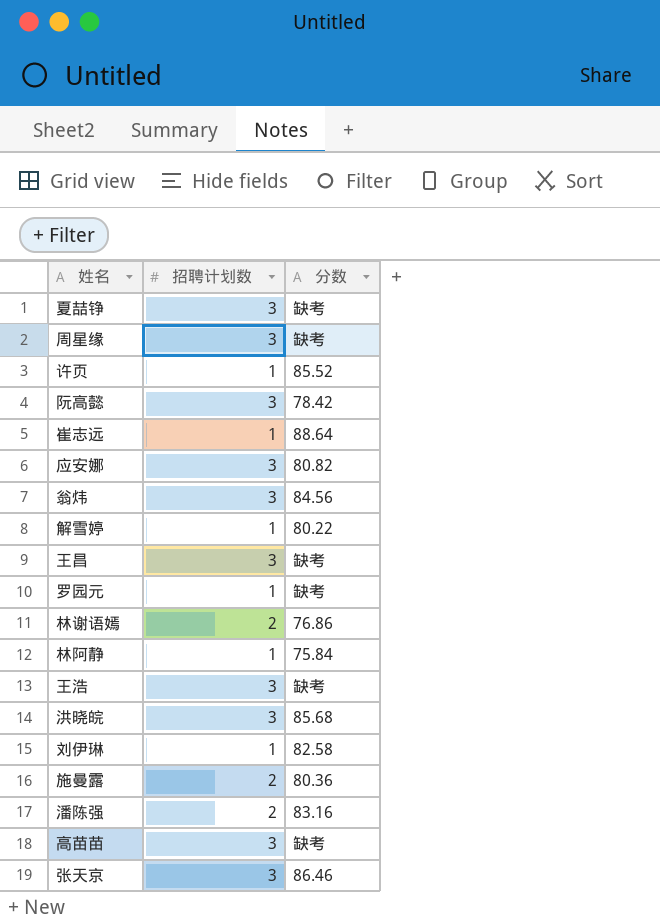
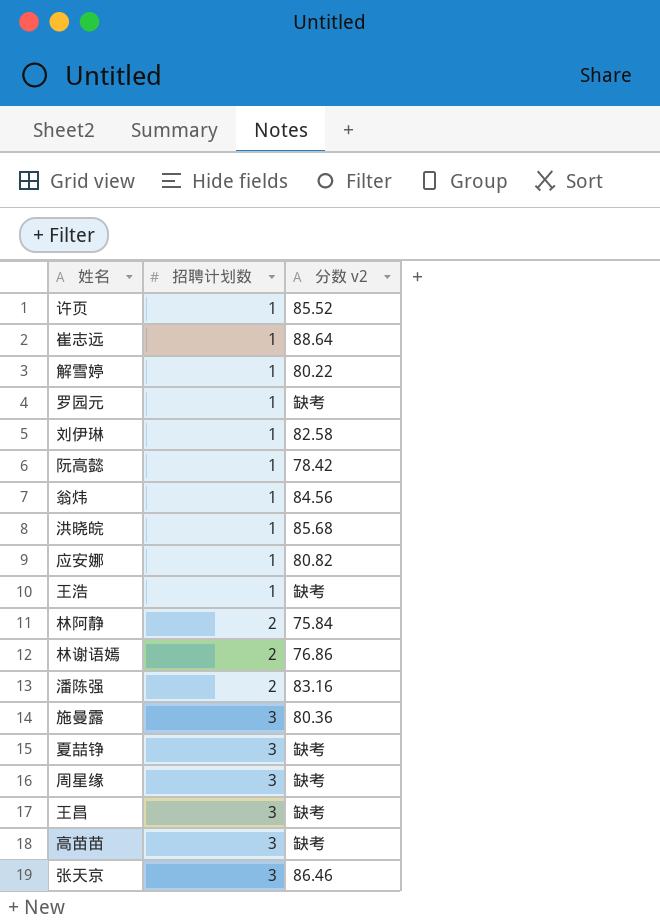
row order: none -> 招聘计划数 ascending
column name: 分数 -> 分数 v2
阮高懿 | 招聘计划数: 3 -> 1
翁炜 | 招聘计划数: 3 -> 1
洪晓皖 | 招聘计划数: 3 -> 1
应安娜 | 招聘计划数: 3 -> 1
王浩 | 招聘计划数: 3 -> 1
林阿静 | 招聘计划数: 1 -> 2
施曼露 | 招聘计划数: 2 -> 3

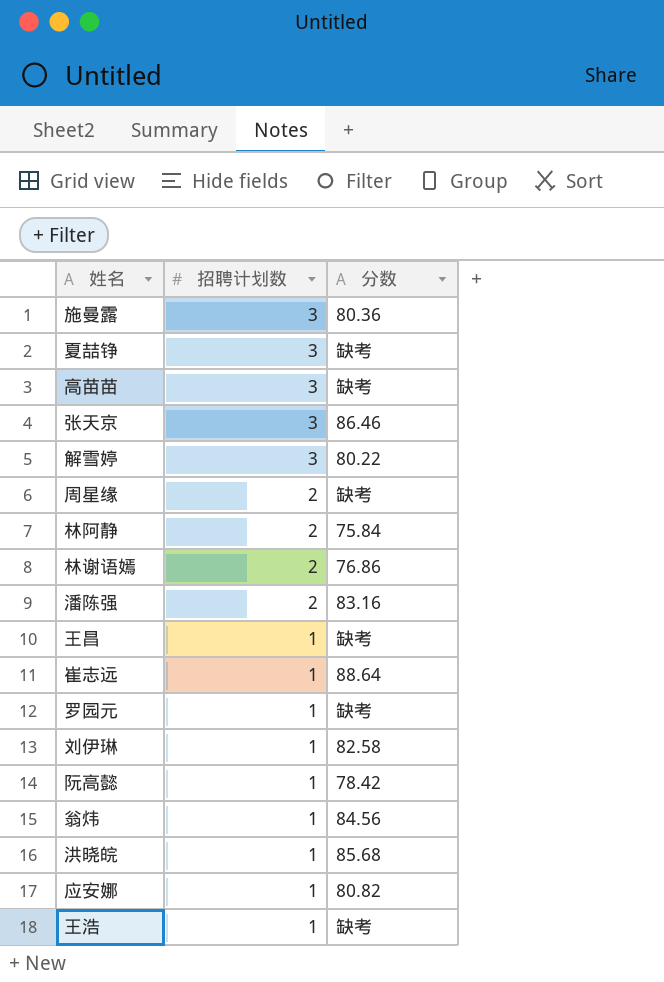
row order: 招聘计划数 ascending -> 招聘计划数 descending
column name: 分数 v2 -> 分数
row 许页: 1 | 85.52 -> none
解雪婷 | 招聘计划数: 1 -> 3
周星缘 | 招聘计划数: 3 -> 2
王昌 | 招聘计划数: 3 -> 1

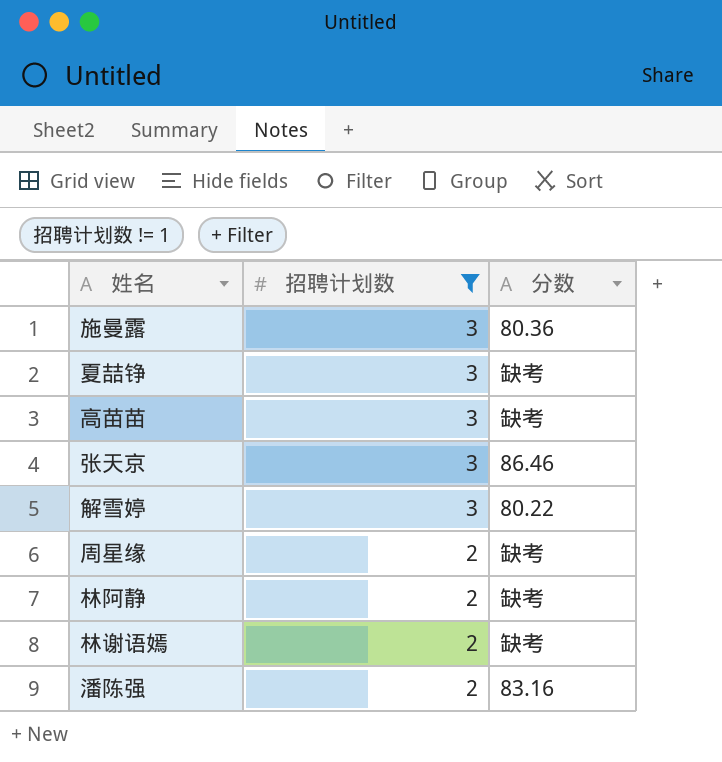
filter: none -> 招聘计划数 != 1
林阿静 | 分数: 75.84 -> 缺考
林谢语嫣 | 分数: 76.86 -> 缺考

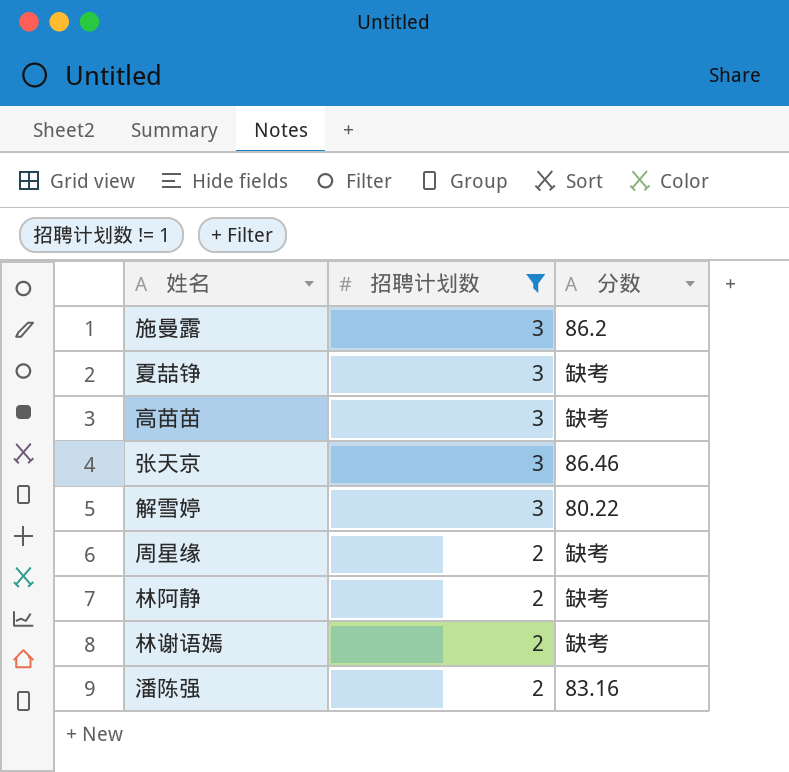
施曼露 | 分数: 80.36 -> 86.2

